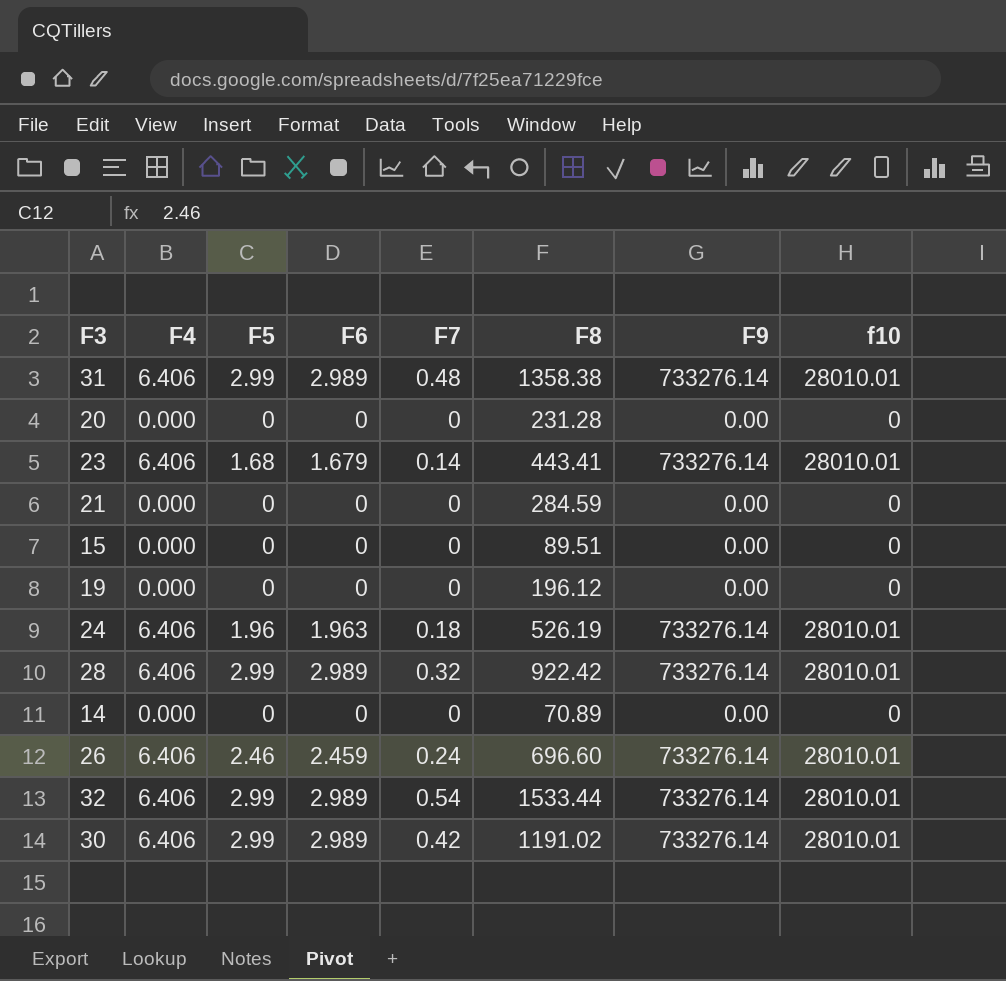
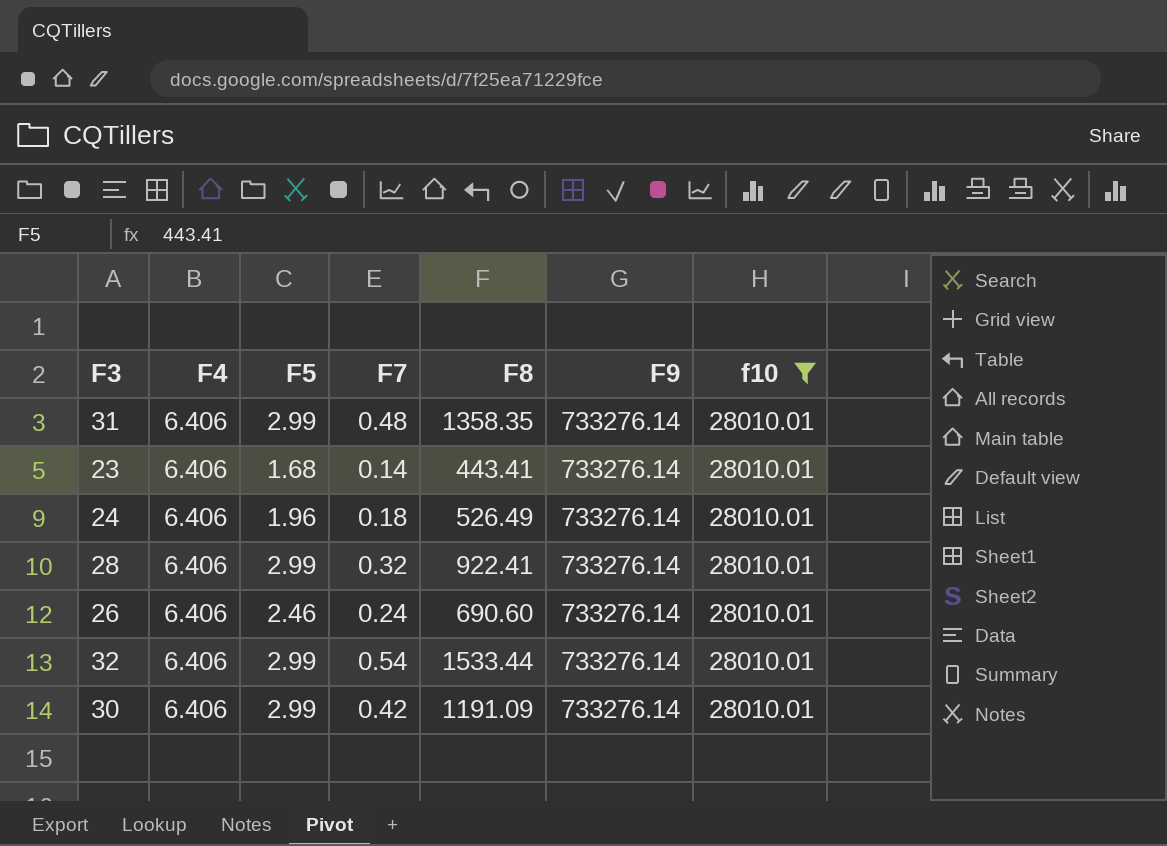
filter: none -> f10 = 28010.01
column F6 | position: 4 -> none
31 | F8: 1358.38 -> 1358.35
24 | F8: 526.19 -> 526.49
28 | F8: 922.42 -> 922.41
26 | F8: 696.60 -> 690.60
30 | F8: 1191.02 -> 1191.09

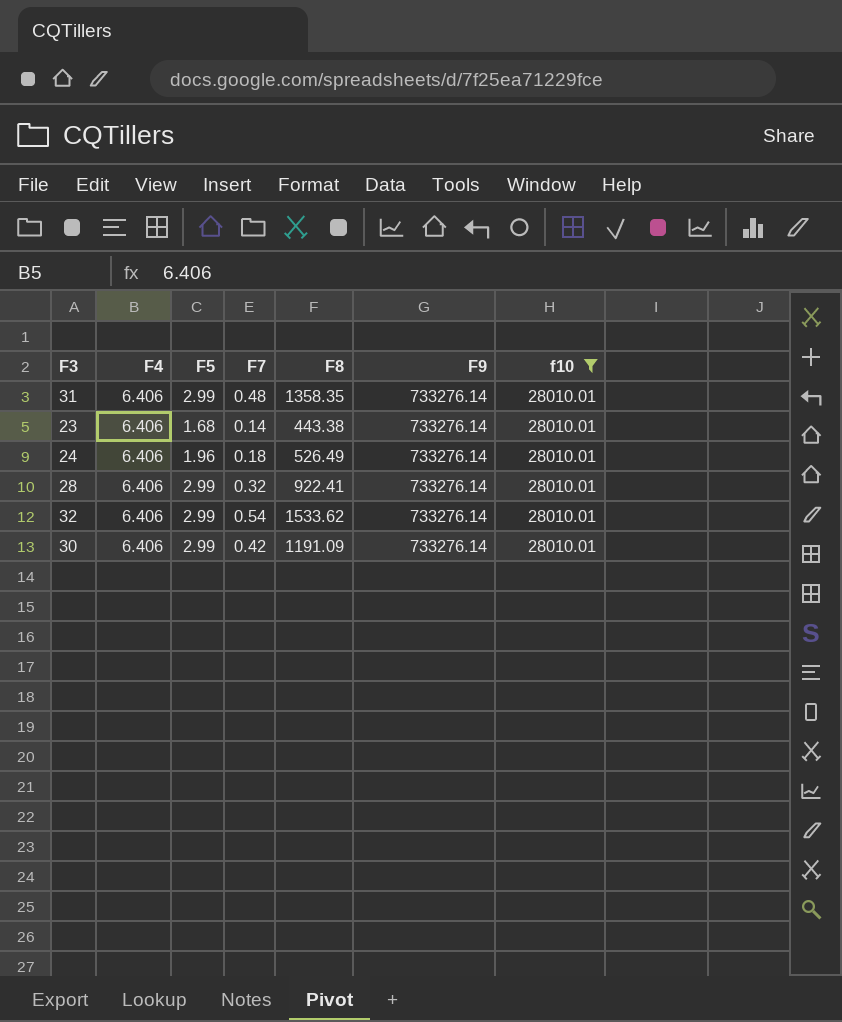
row 26: 6.406 | 2.46 | 0.24 | 690.60 | 733276.14 | 28010.01 -> none
23 | F8: 443.41 -> 443.38
32 | F8: 1533.44 -> 1533.62

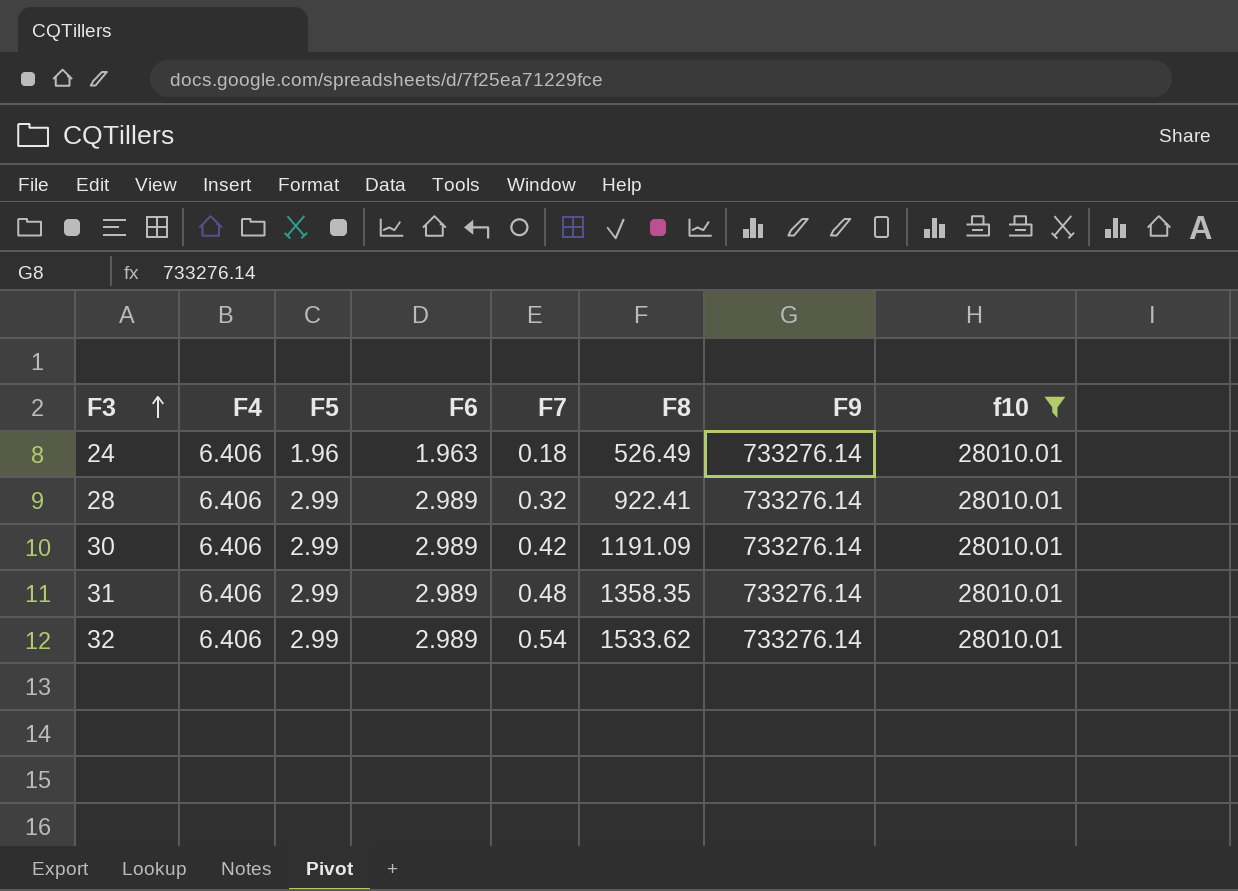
row order: none -> F3 ascending
column F6 | position: none -> 4
row 23: 6.406 | 1.68 | 0.14 | 443.38 | 733276.14 | 28010.01 -> none

